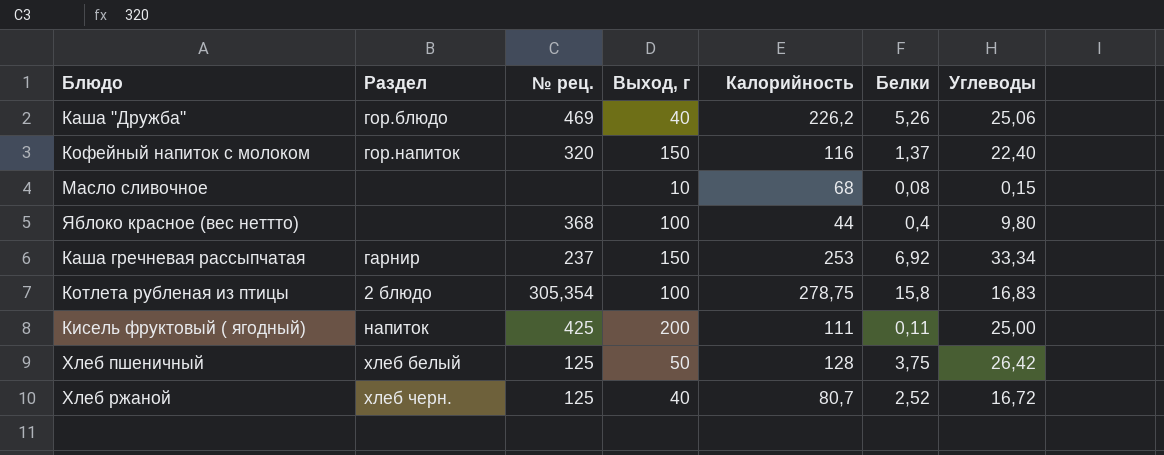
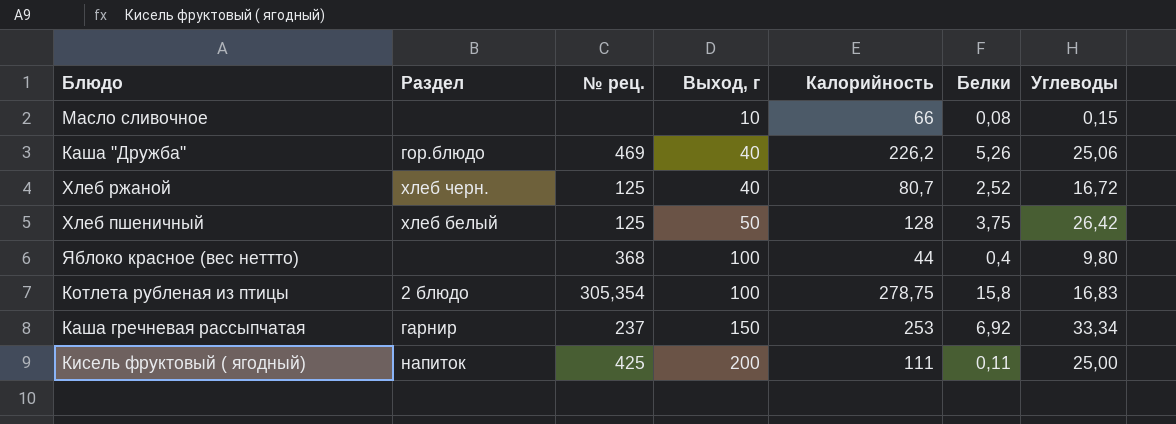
row order: none -> Выход, г ascending
row Кофейный напиток с молоком: гор.напиток | 320 | 150 | 116 | 1,37 | 22,40 -> none
Масло сливочное | Калорийность: 68 -> 66

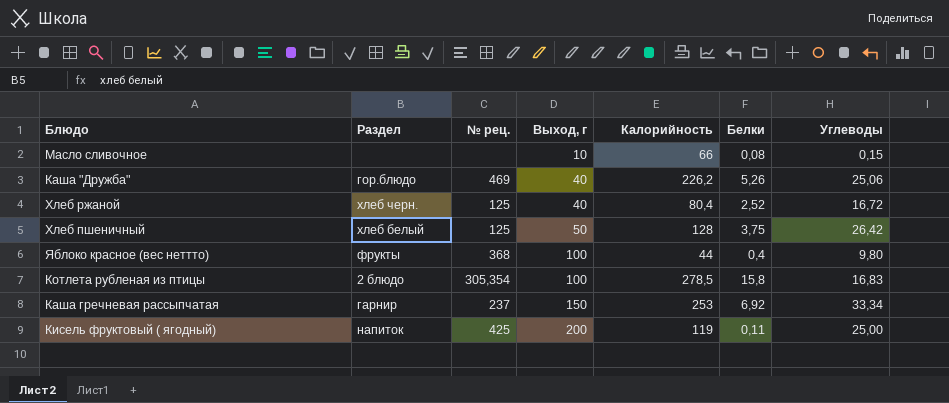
Хлеб ржаной | Калорийность: 80,7 -> 80,4
Яблоко красное (вес неттто) | Раздел: none -> фрукты
Котлета рубленая из птицы | Калорийность: 278,75 -> 278,5
Кисель фруктовый ( ягодный) | Калорийность: 111 -> 119

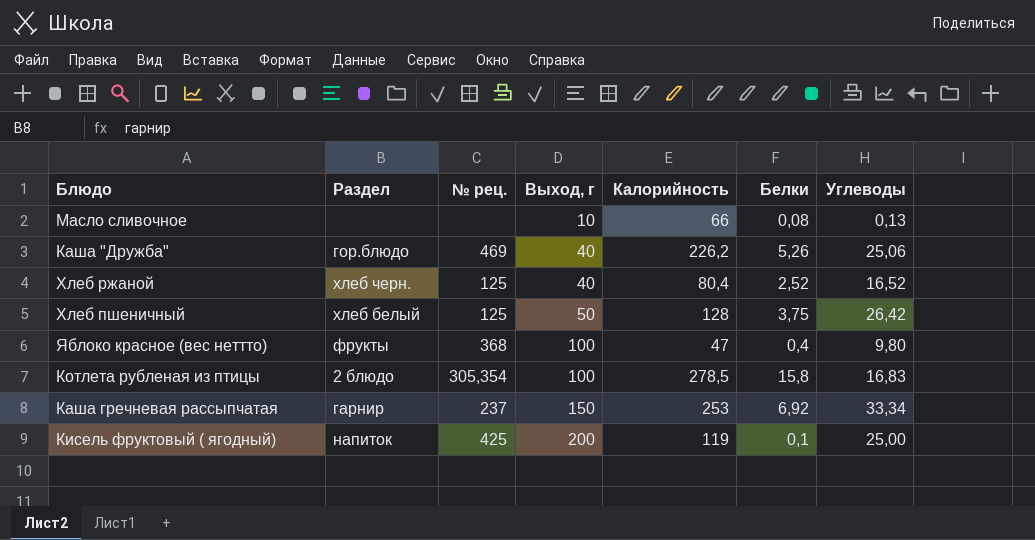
Масло сливочное | Углеводы: 0,15 -> 0,13
Хлеб ржаной | Углеводы: 16,72 -> 16,52
Яблоко красное (вес неттто) | Калорийность: 44 -> 47
Кисель фруктовый ( ягодный) | Белки: 0,11 -> 0,1

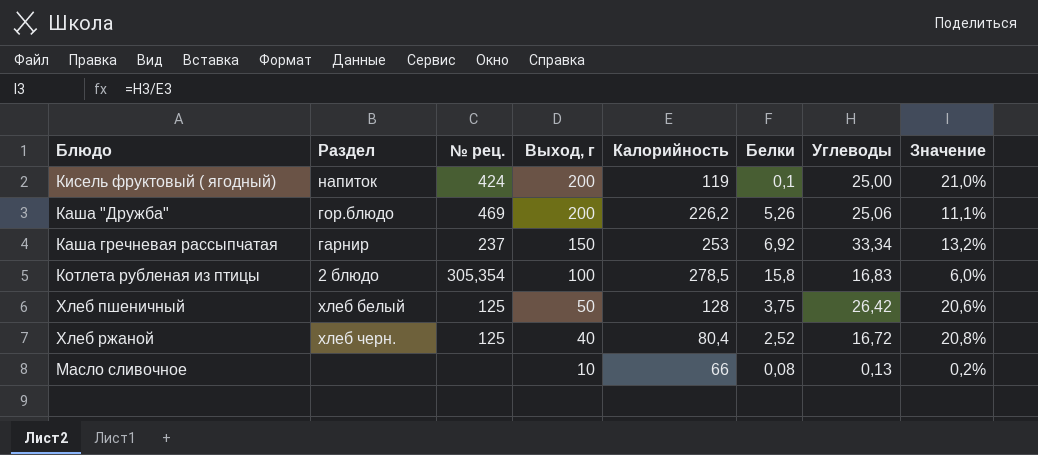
row order: Выход, г ascending -> Выход, г descending
column Значение | formula: none -> [Углеводы] / [Калорийность]
row Яблоко красное (вес неттто): фрукты | 368 | 100 | 47 | 0,4 | 9,80 -> none
Кисель фруктовый ( ягодный) | № рец.: 425 -> 424
Каша "Дружба" | Выход, г: 40 -> 200
Хлеб ржаной | Углеводы: 16,52 -> 16,72

